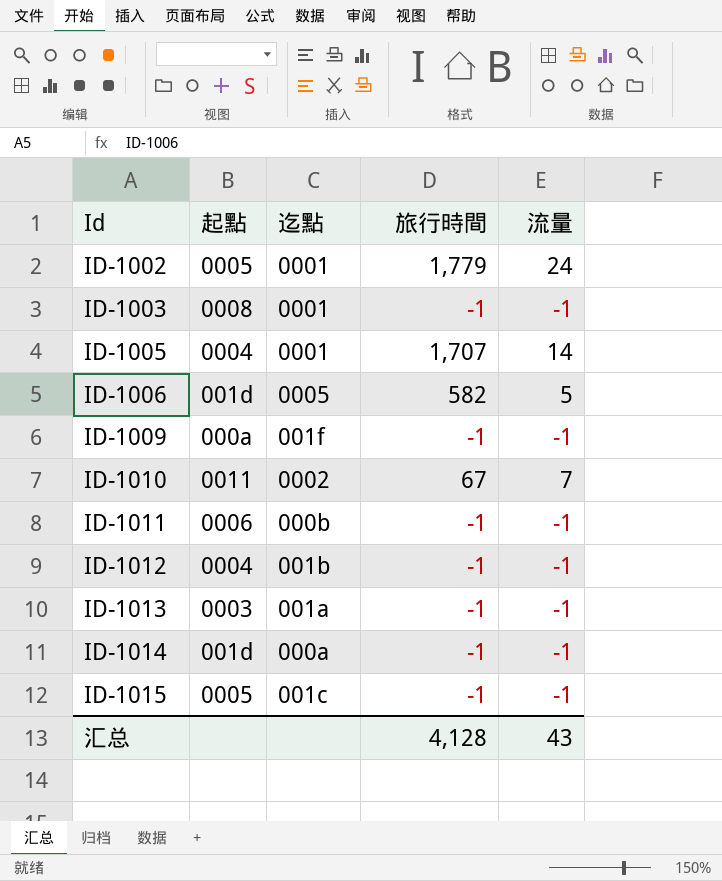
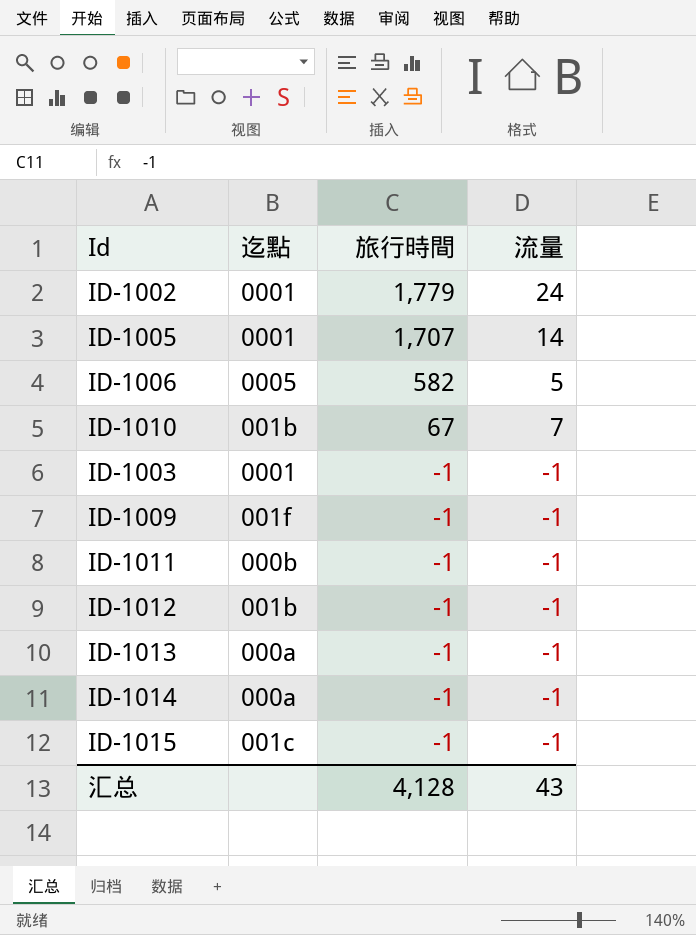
row order: Id ascending -> 旅行時間 descending
column 起點 | position: 2 -> none
ID-1010 | 迄點: 0002 -> 001b
ID-1013 | 迄點: 001a -> 000a

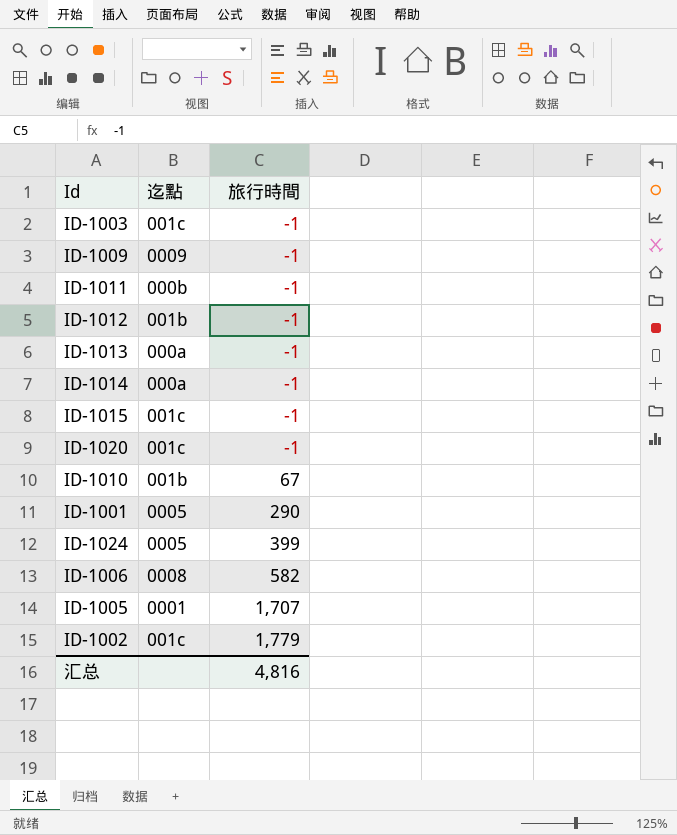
row order: 旅行時間 descending -> 旅行時間 ascending
column 流量 | position: 4 -> none
ID-1003 | 迄點: 0001 -> 001c
ID-1009 | 迄點: 001f -> 0009
row ID-1020: none -> 001c | -1
row ID-1001: none -> 0005 | 290
row ID-1024: none -> 0005 | 399
ID-1006 | 迄點: 0005 -> 0008
ID-1002 | 迄點: 0001 -> 001c
汇总 | 旅行時間: 4,128 -> 4,816

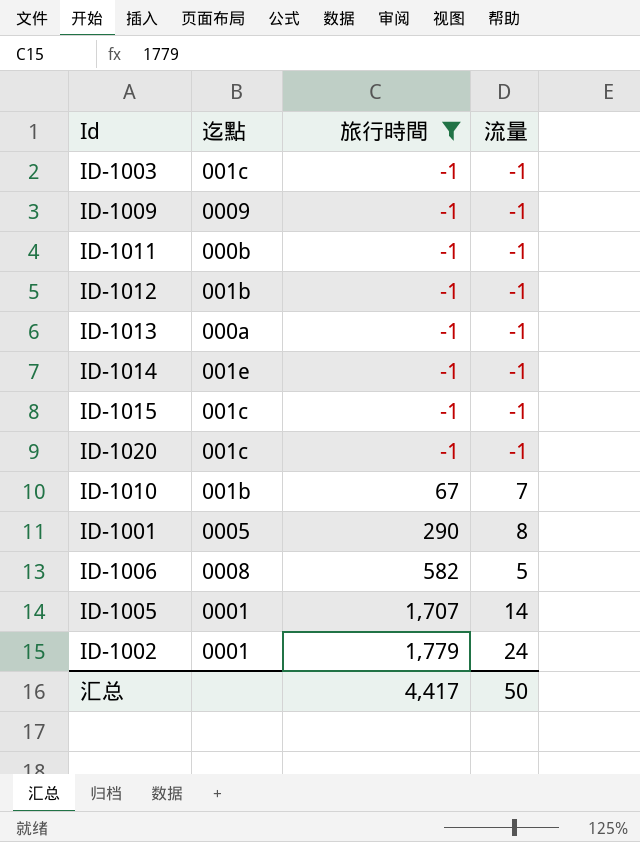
filter: none -> 旅行時間 != 399
column 流量 | position: none -> 4
ID-1014 | 迄點: 000a -> 001e
ID-1002 | 迄點: 001c -> 0001
汇总 | 旅行時間: 4,816 -> 4,417

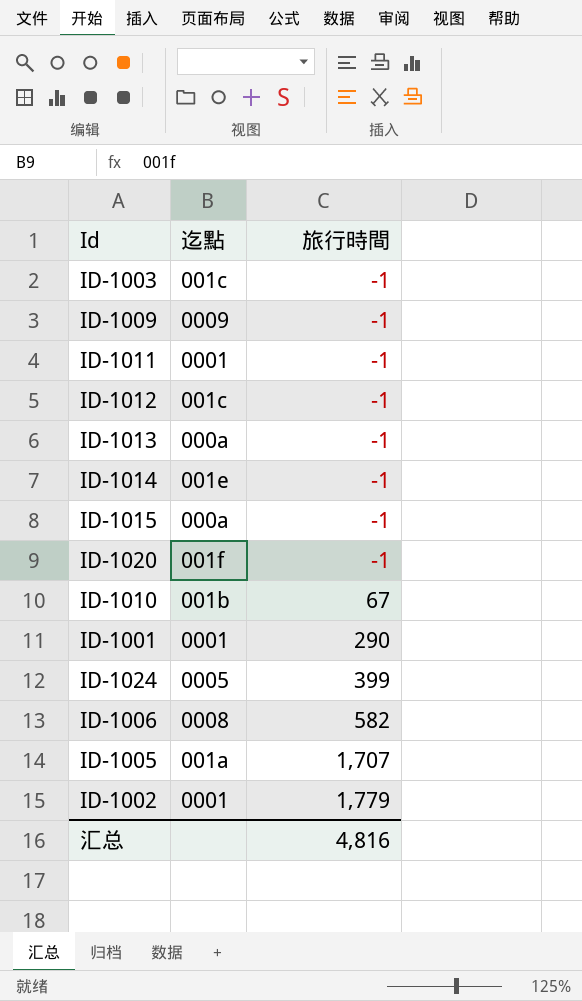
filter: 旅行時間 != 399 -> none
column 流量 | position: 4 -> none
ID-1011 | 迄點: 000b -> 0001
ID-1012 | 迄點: 001b -> 001c
ID-1015 | 迄點: 001c -> 000a
ID-1020 | 迄點: 001c -> 001f
ID-1001 | 迄點: 0005 -> 0001
ID-1005 | 迄點: 0001 -> 001a
汇总 | 旅行時間: 4,417 -> 4,816

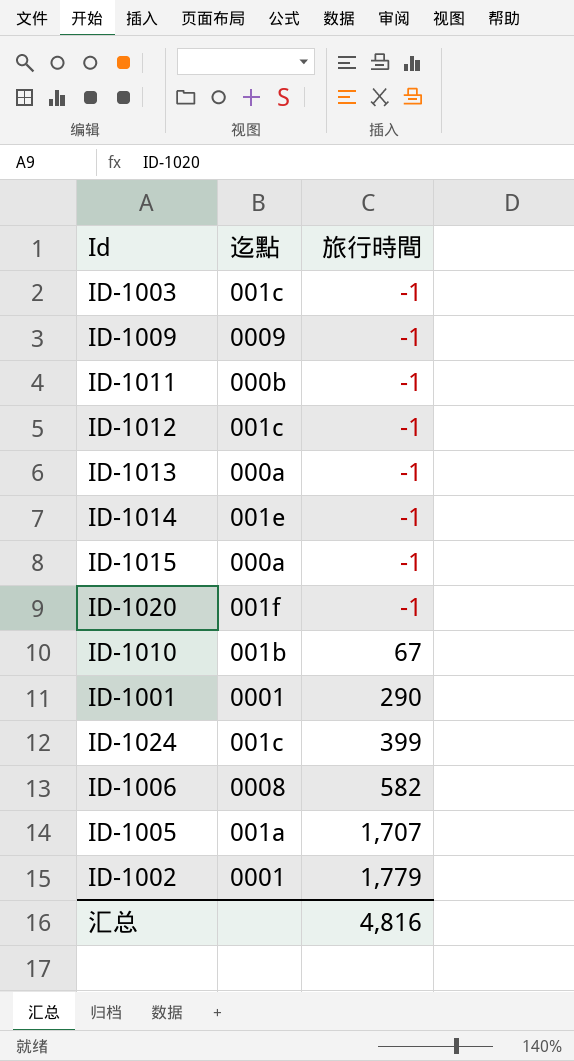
ID-1011 | 迄點: 0001 -> 000b
ID-1024 | 迄點: 0005 -> 001c

